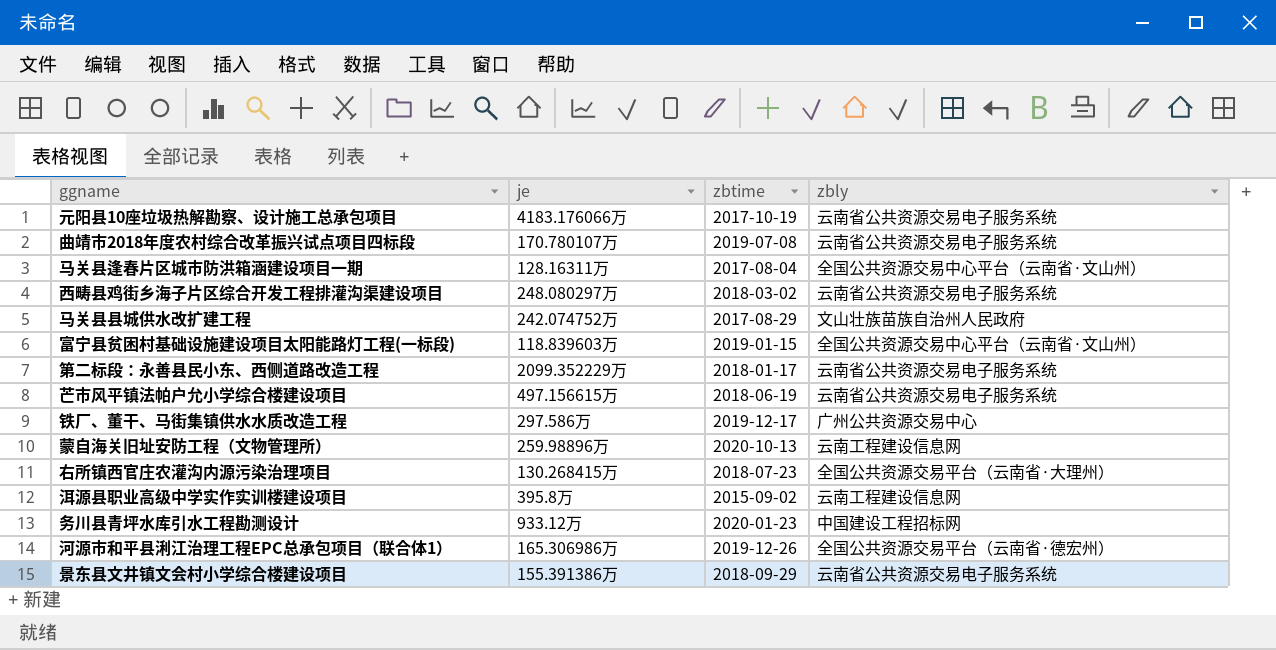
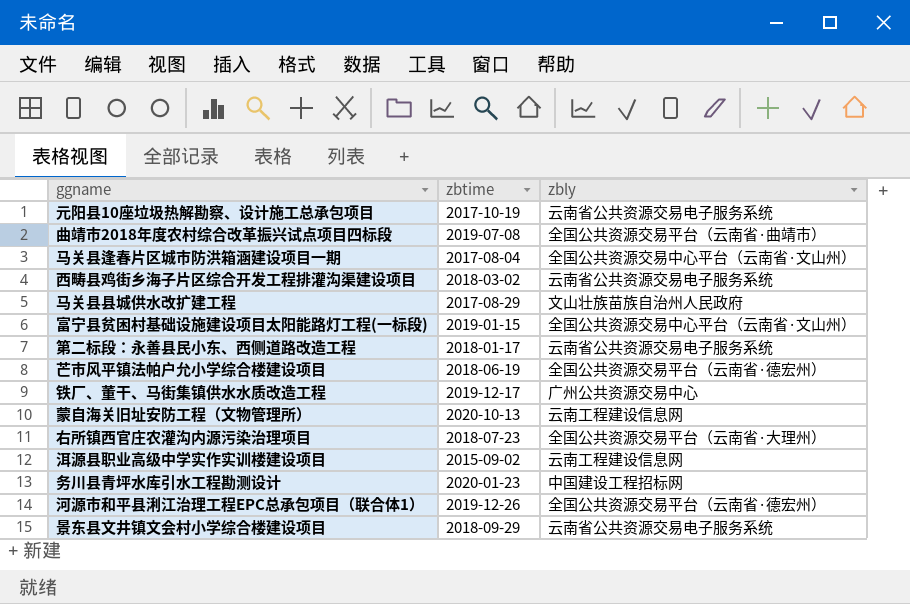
column je | position: 2 -> none
曲靖市2018年度农村综合改革振兴试点项目四标段 | zbly: 云南省公共资源交易电子服务系统 -> 全国公共资源交易平台（云南省·曲靖市）
芒市风平镇法帕户允小学综合楼建设项目 | zbly: 云南省公共资源交易电子服务系统 -> 全国公共资源交易平台（云南省·德宏州）

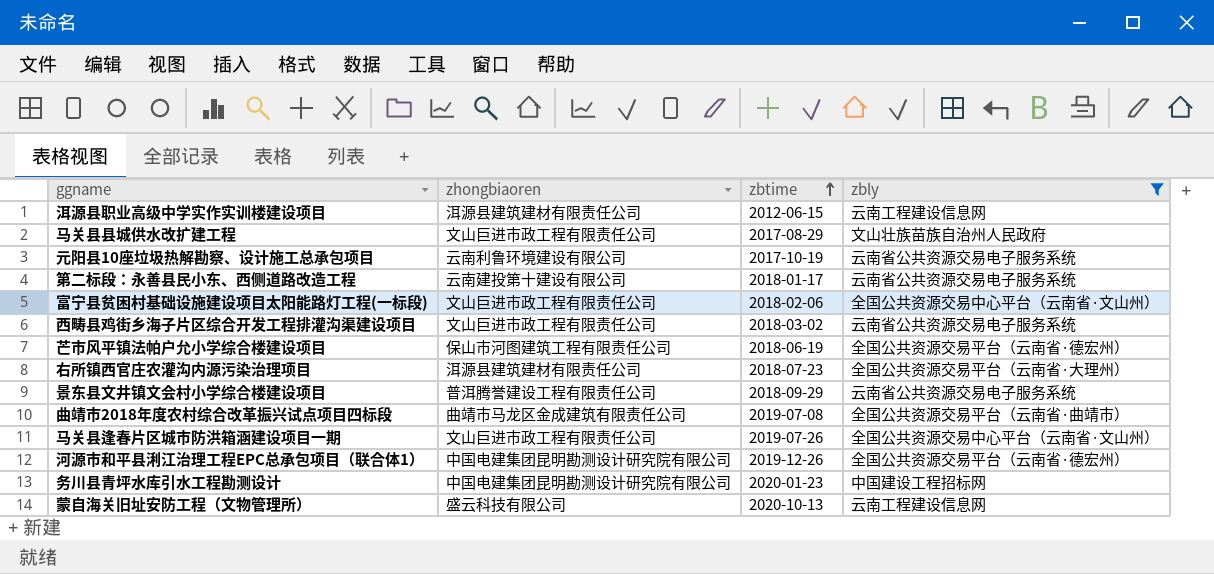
filter: none -> zbly != 广州公共资源交易中心
row order: none -> zbtime ascending
column zhongbiaoren | position: none -> 2
洱源县职业高级中学实作实训楼建设项目 | zbtime: 2015-09-02 -> 2012-06-15
富宁县贫困村基础设施建设项目太阳能路灯工程(一标段) | zbtime: 2019-01-15 -> 2018-02-06
马关县逢春片区城市防洪箱涵建设项目一期 | zbtime: 2017-08-04 -> 2019-07-26

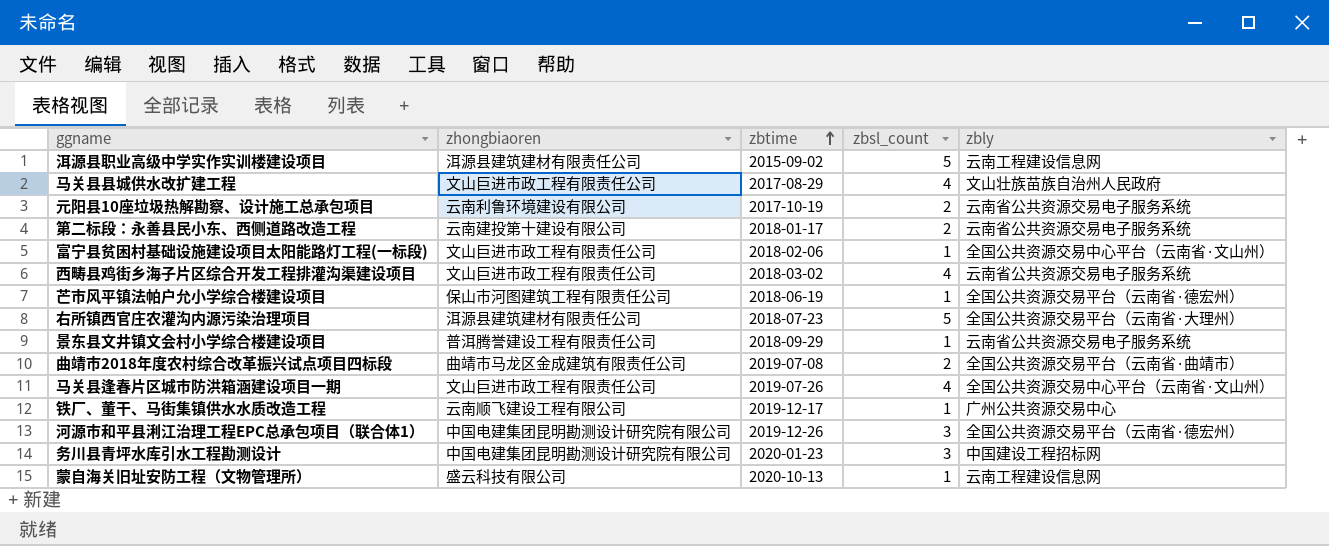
filter: zbly != 广州公共资源交易中心 -> none
column zbsl_count | position: none -> 4
洱源县职业高级中学实作实训楼建设项目 | zbtime: 2012-06-15 -> 2015-09-02

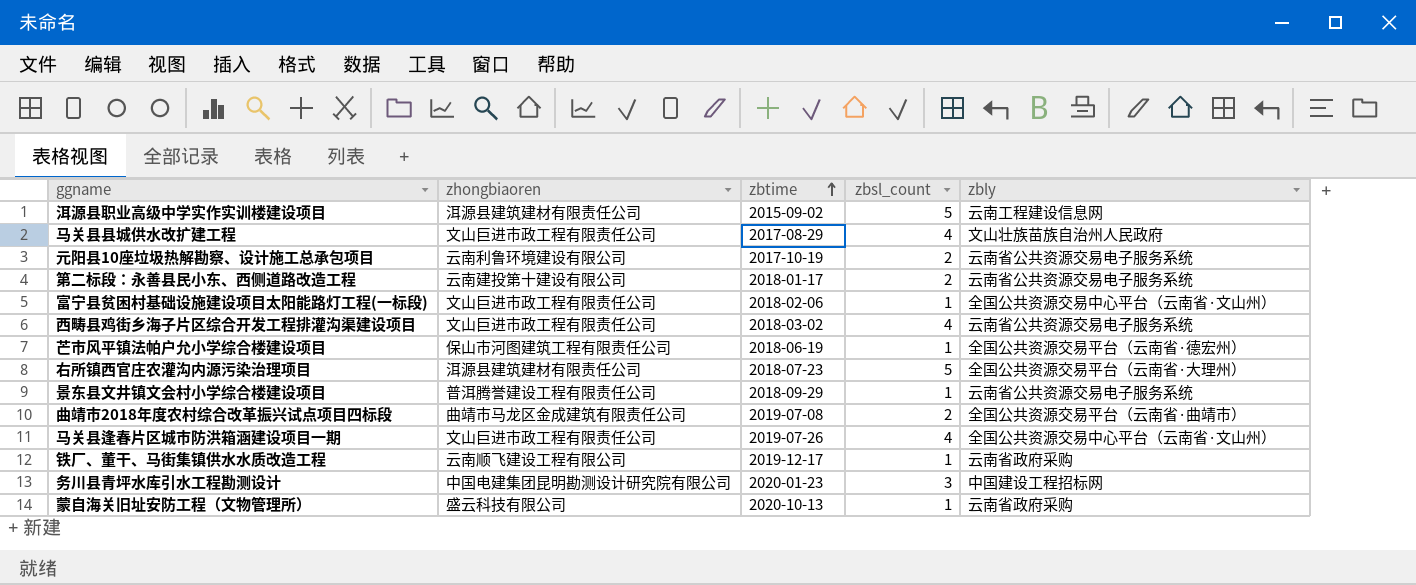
row 河源市和平县浰江治理工程EPC总承包项目（联合体1）: 中国电建集团昆明勘测设计研究院有限公司 | 2019-12-26 | 3 | 全国公共资源交易平台（云南省·德宏州） -> none
铁厂、董干、马街集镇供水水质改造工程 | zbly: 广州公共资源交易中心 -> 云南省政府采购
蒙自海关旧址安防工程（文物管理所） | zbly: 云南工程建设信息网 -> 云南省政府采购

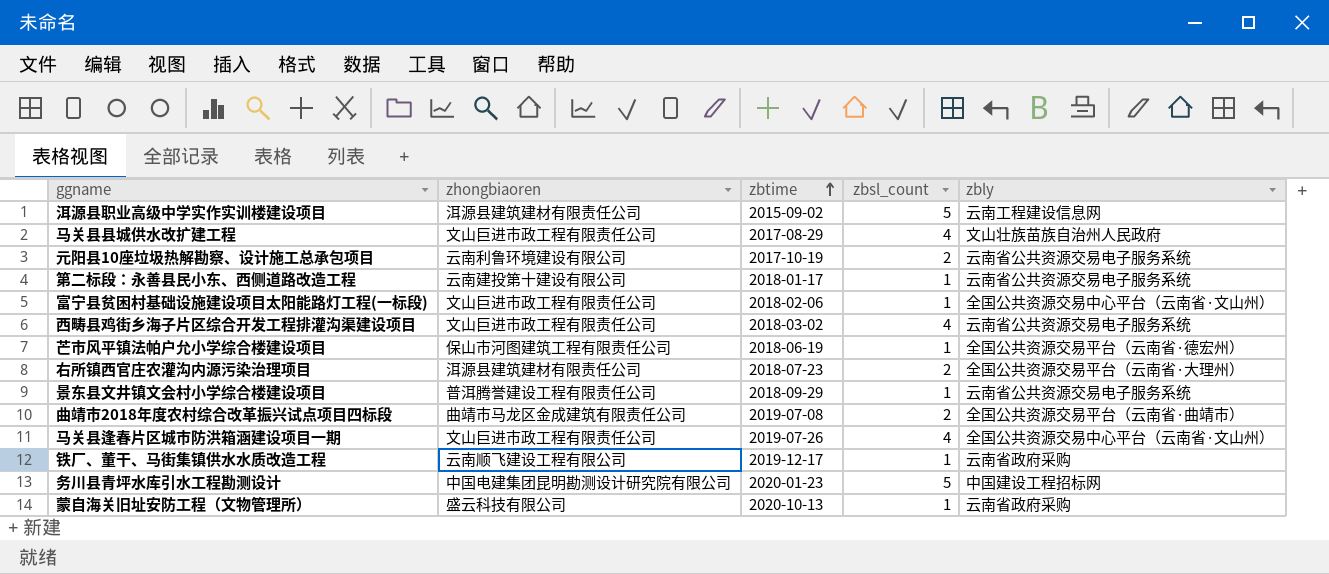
第二标段：永善县民小东、西侧道路改造工程 | zbsl_count: 2 -> 1
右所镇西官庄农灌沟内源污染治理项目 | zbsl_count: 5 -> 2
务川县青坪水库引水工程勘测设计 | zbsl_count: 3 -> 5

